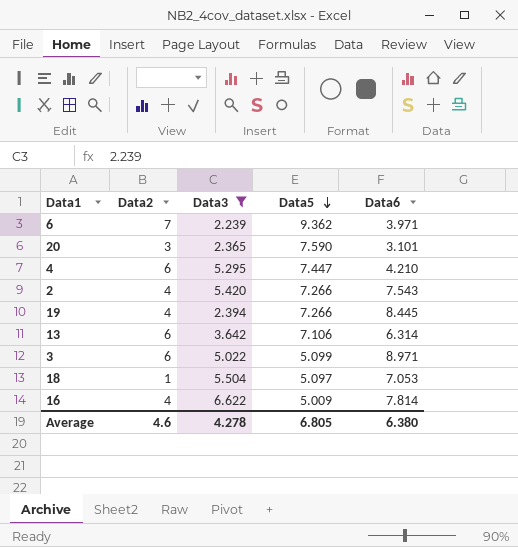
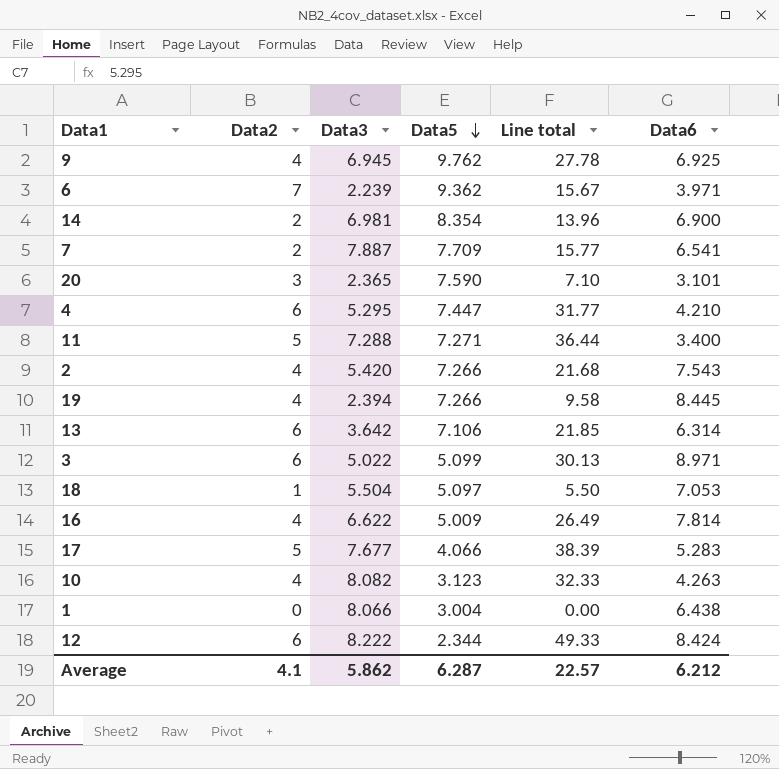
filter: Data3 <= 6.622 -> none
column Line total | formula: none -> [Data2] * [Data3]
Average | Data2: 4.6 -> 4.1
Average | Data3: 4.278 -> 5.862
Average | Data5: 6.805 -> 6.287
Average | Data6: 6.380 -> 6.212

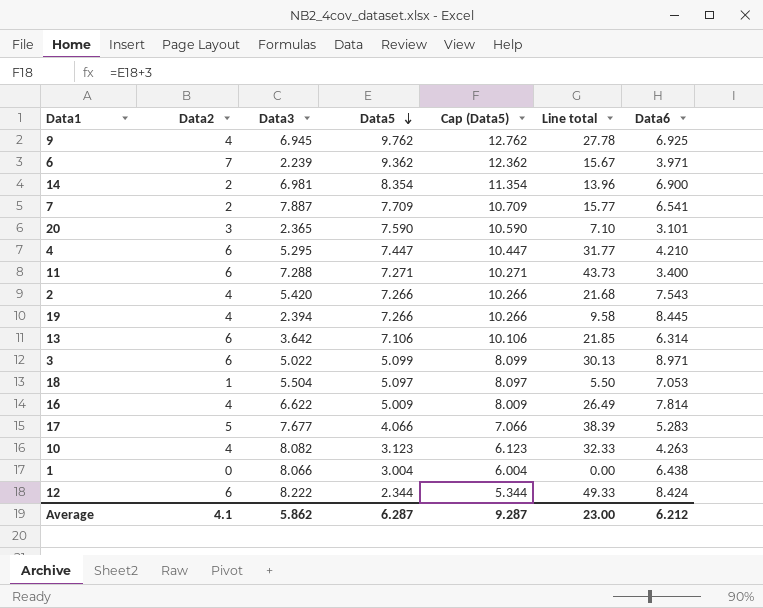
column Cap (Data5) | formula: none -> [Data5] + 3
11 | Data2: 5 -> 6
11 | Line total: 36.44 -> 43.73
Average | Line total: 22.57 -> 23.00

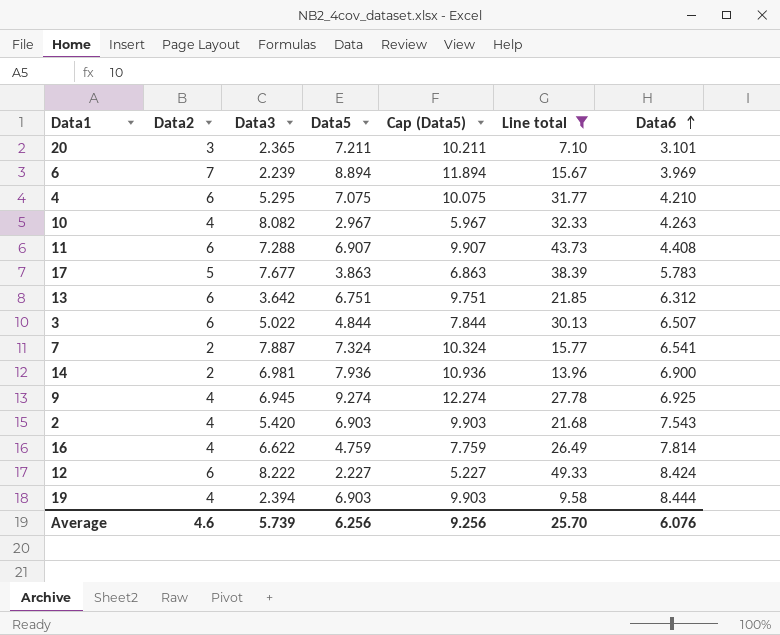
filter: none -> Line total >= 7.10
row order: Data5 descending -> Data6 ascending
20 | Data5: 7.590 -> 7.211
20 | Cap (Data5): 10.590 -> 10.211
6 | Data5: 9.362 -> 8.894
6 | Cap (Data5): 12.362 -> 11.894
6 | Data6: 3.971 -> 3.969
4 | Data5: 7.447 -> 7.075
4 | Cap (Data5): 10.447 -> 10.075
10 | Data5: 3.123 -> 2.967
10 | Cap (Data5): 6.123 -> 5.967
11 | Data5: 7.271 -> 6.907
11 | Cap (Data5): 10.271 -> 9.907
11 | Data6: 3.400 -> 4.408
17 | Data5: 4.066 -> 3.863
17 | Cap (Data5): 7.066 -> 6.863
17 | Data6: 5.283 -> 5.783
13 | Data5: 7.106 -> 6.751
13 | Cap (Data5): 10.106 -> 9.751
13 | Data6: 6.314 -> 6.312
3 | Data5: 5.099 -> 4.844
3 | Cap (Data5): 8.099 -> 7.844
3 | Data6: 8.971 -> 6.507
7 | Data5: 7.709 -> 7.324
7 | Cap (Data5): 10.709 -> 10.324
14 | Data5: 8.354 -> 7.936
14 | Cap (Data5): 11.354 -> 10.936
9 | Data5: 9.762 -> 9.274
9 | Cap (Data5): 12.762 -> 12.274
2 | Data5: 7.266 -> 6.903
2 | Cap (Data5): 10.266 -> 9.903
16 | Data5: 5.009 -> 4.759
16 | Cap (Data5): 8.009 -> 7.759
12 | Data5: 2.344 -> 2.227
12 | Cap (Data5): 5.344 -> 5.227
19 | Data5: 7.266 -> 6.903
19 | Cap (Data5): 10.266 -> 9.903
19 | Data6: 8.445 -> 8.444
Average | Data2: 4.1 -> 4.6
Average | Data3: 5.862 -> 5.739
Average | Data5: 6.287 -> 6.256
Average | Cap (Data5): 9.287 -> 9.256
Average | Line total: 23.00 -> 25.70
Average | Data6: 6.212 -> 6.076

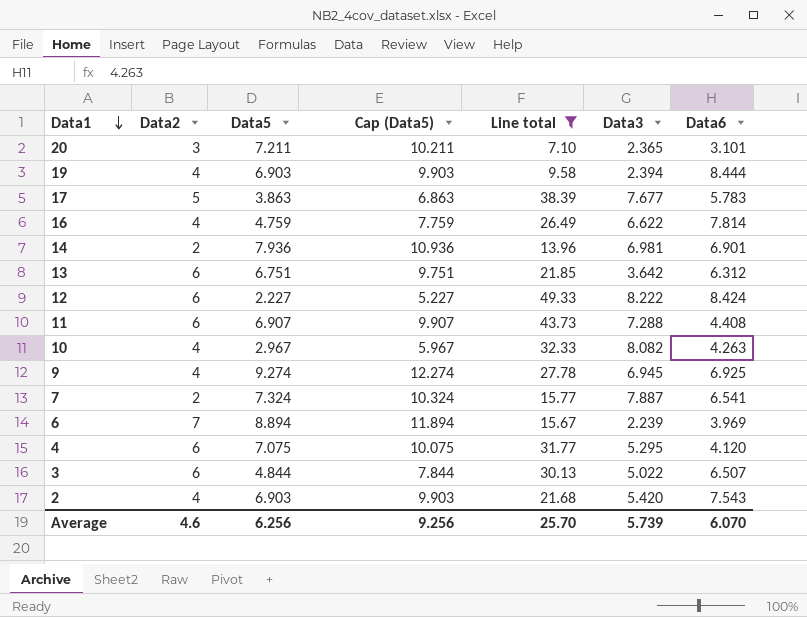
row order: Data6 ascending -> Data1 descending
column Data3 | position: 3 -> 6
14 | Data6: 6.900 -> 6.901
4 | Data6: 4.210 -> 4.120
Average | Data6: 6.076 -> 6.070

